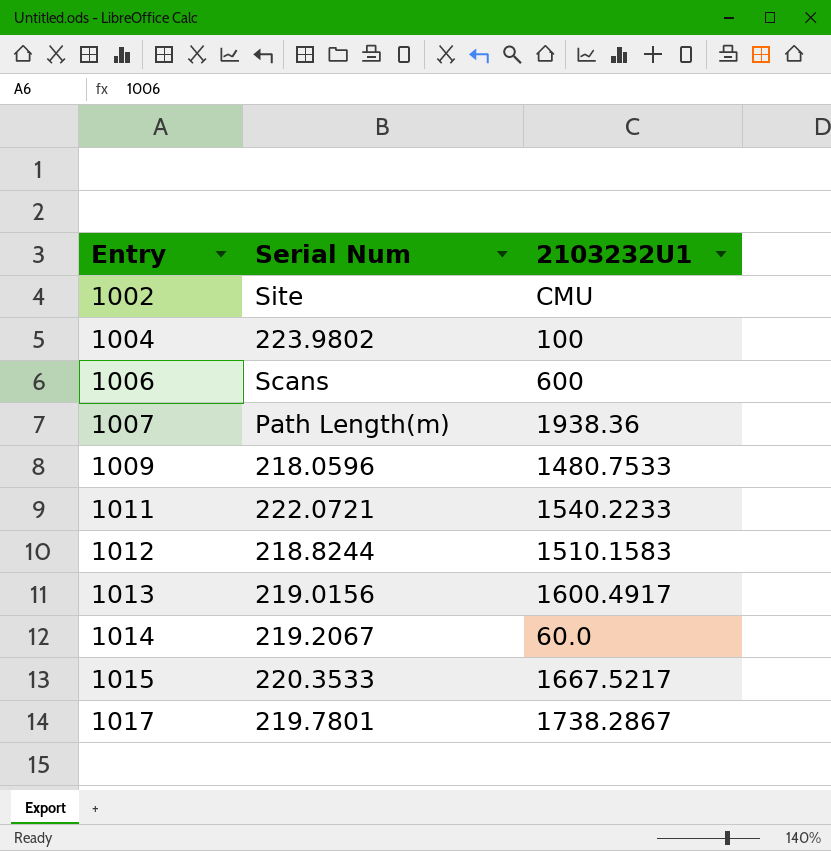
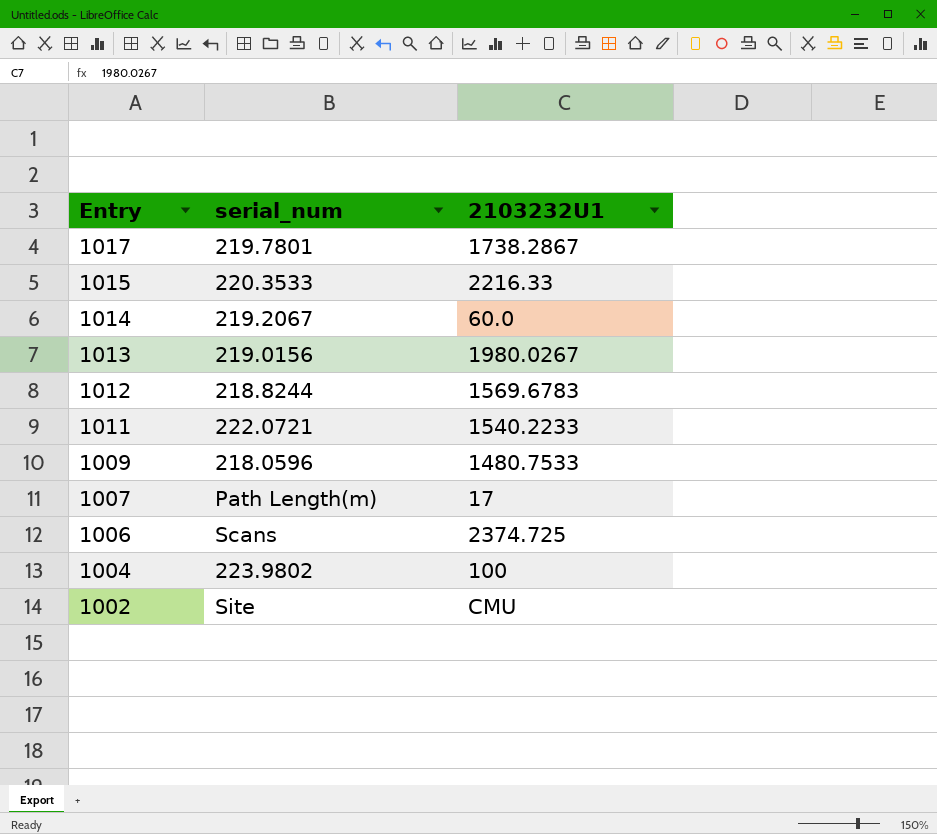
row order: Entry ascending -> Entry descending
column name: Serial Num -> serial_num
1015 | 2103232U1: 1667.5217 -> 2216.33
1013 | 2103232U1: 1600.4917 -> 1980.0267
1012 | 2103232U1: 1510.1583 -> 1569.6783
1007 | 2103232U1: 1938.36 -> 17
1006 | 2103232U1: 600 -> 2374.725

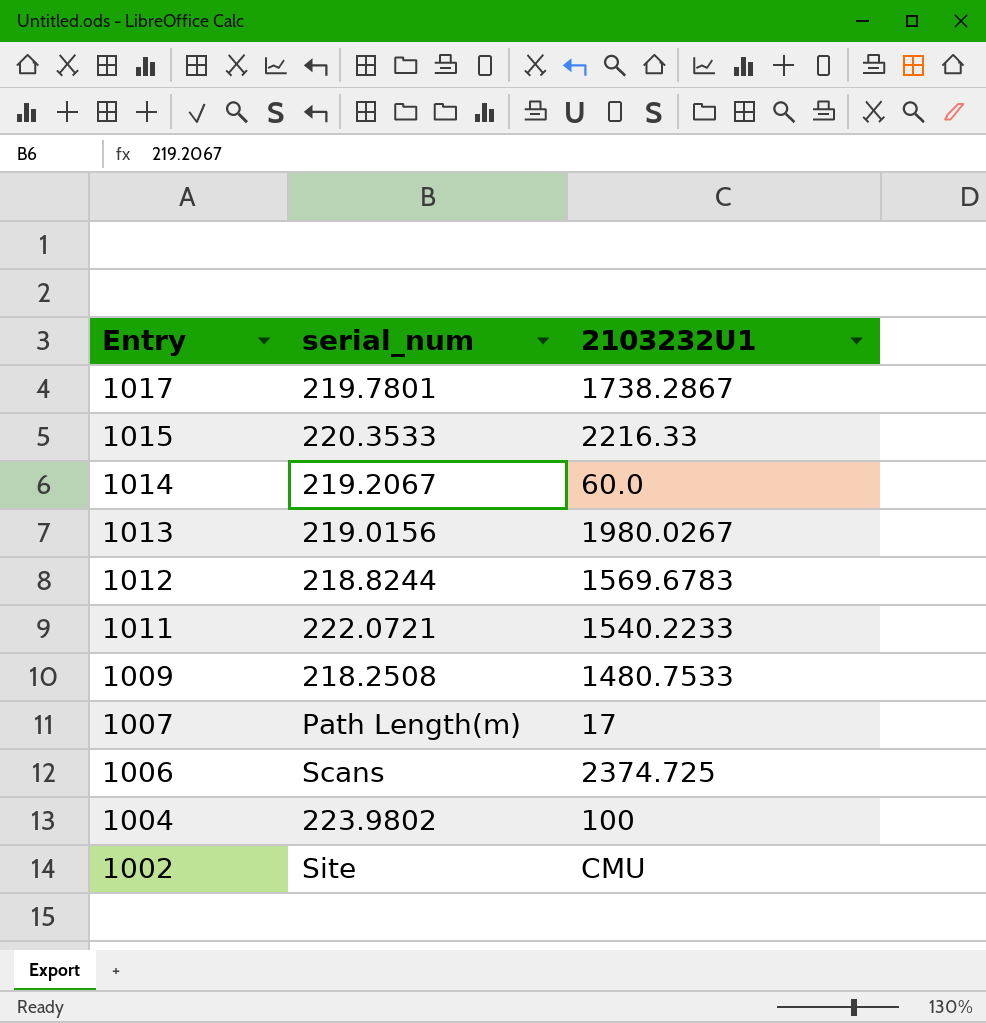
1009 | serial_num: 218.0596 -> 218.2508

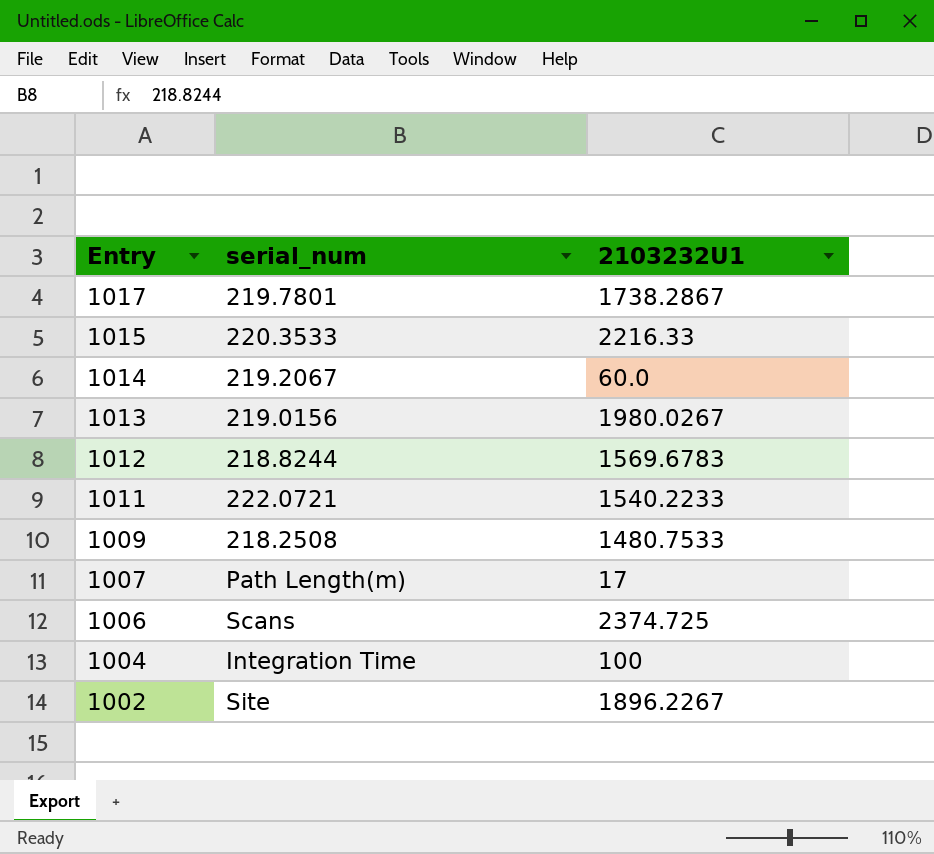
1004 | serial_num: 223.9802 -> Integration Time
1002 | 2103232U1: CMU -> 1896.2267

